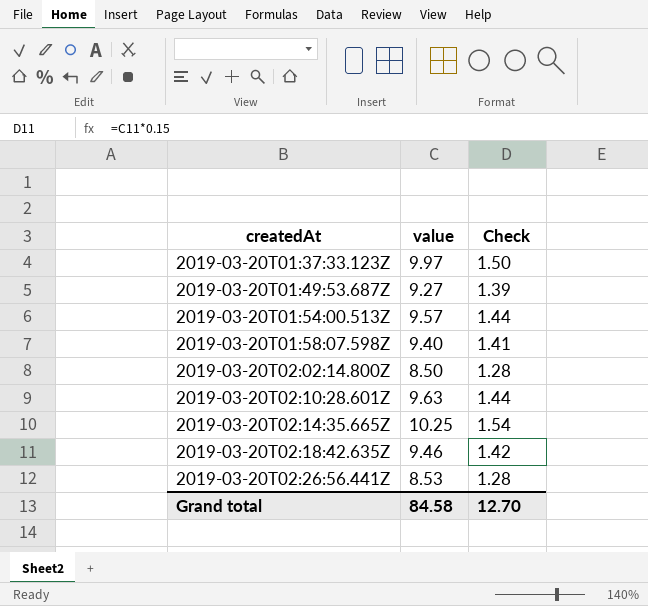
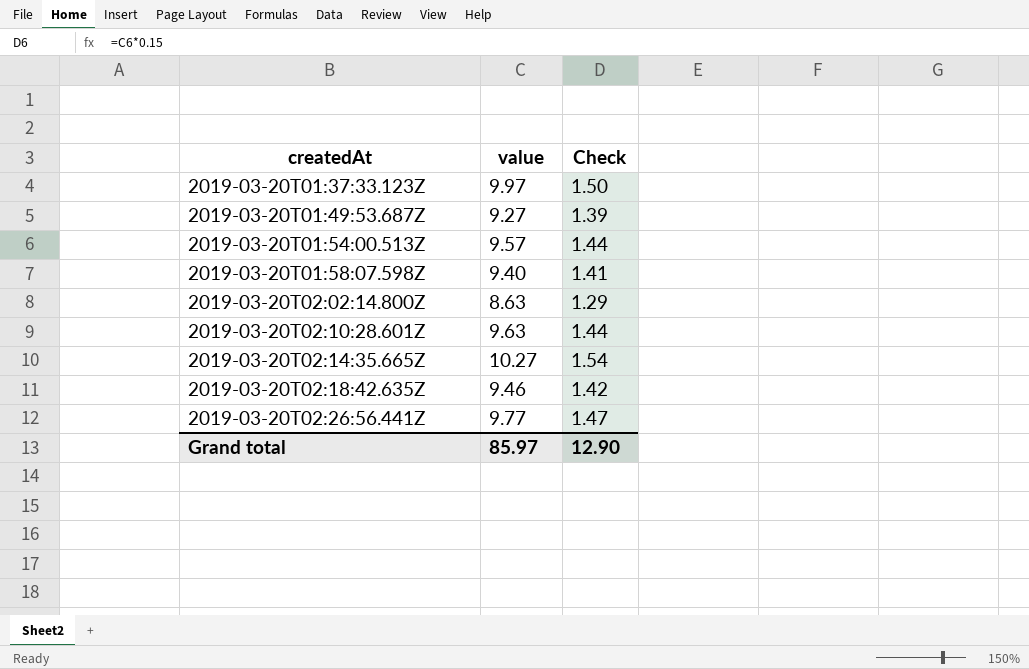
2019-03-20T02:02:14.800Z | value: 8.50 -> 8.63
2019-03-20T02:02:14.800Z | Check: 1.28 -> 1.29
2019-03-20T02:14:35.665Z | value: 10.25 -> 10.27
2019-03-20T02:26:56.441Z | value: 8.53 -> 9.77
2019-03-20T02:26:56.441Z | Check: 1.28 -> 1.47
Grand total | value: 84.58 -> 85.97
Grand total | Check: 12.70 -> 12.90

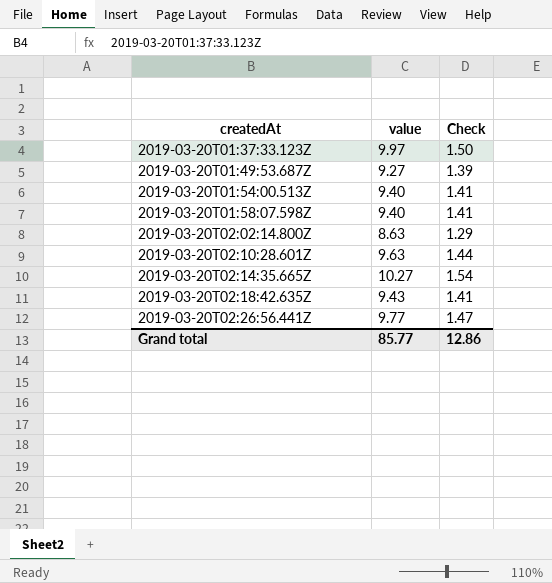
2019-03-20T01:54:00.513Z | value: 9.57 -> 9.40
2019-03-20T01:54:00.513Z | Check: 1.44 -> 1.41
2019-03-20T02:18:42.635Z | value: 9.46 -> 9.43
2019-03-20T02:18:42.635Z | Check: 1.42 -> 1.41
Grand total | value: 85.97 -> 85.77
Grand total | Check: 12.90 -> 12.86

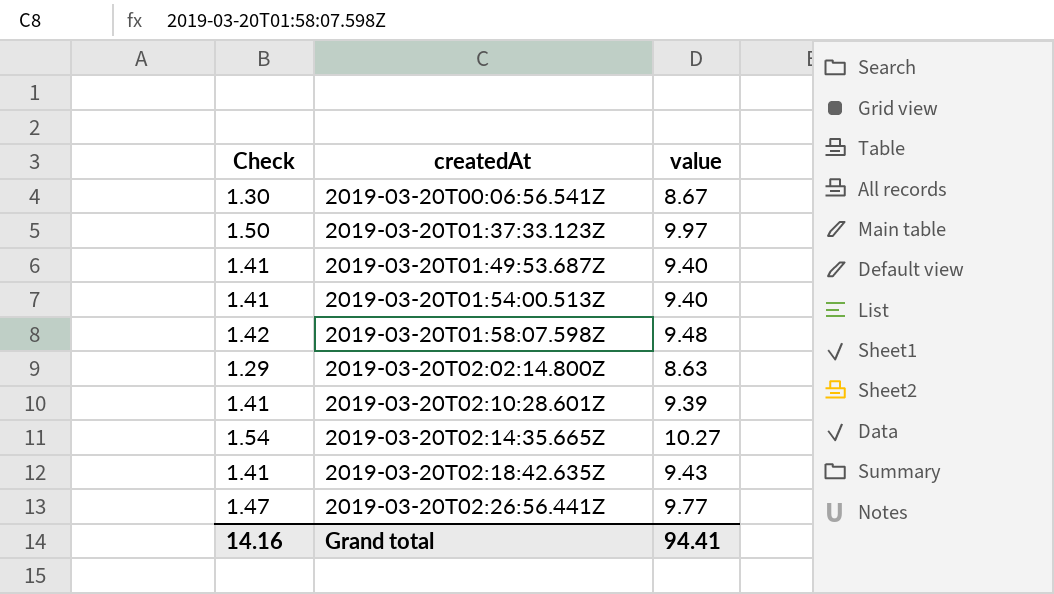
column Check | position: 3 -> 1
row 2019-03-20T00:06:56.541Z: none -> 1.30 | 8.67
2019-03-20T01:49:53.687Z | Check: 1.39 -> 1.41
2019-03-20T01:49:53.687Z | value: 9.27 -> 9.40
2019-03-20T01:58:07.598Z | Check: 1.41 -> 1.42
2019-03-20T01:58:07.598Z | value: 9.40 -> 9.48
2019-03-20T02:10:28.601Z | Check: 1.44 -> 1.41
2019-03-20T02:10:28.601Z | value: 9.63 -> 9.39
Grand total | Check: 12.86 -> 14.16
Grand total | value: 85.77 -> 94.41

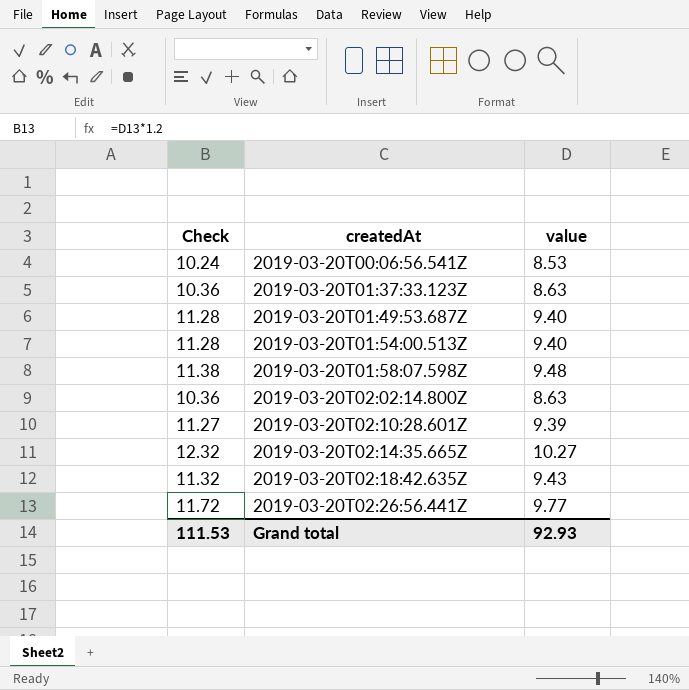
column Check | formula: [value] * 0.15 -> [value] * 1.2
2019-03-20T00:06:56.541Z | value: 8.67 -> 8.53
2019-03-20T01:37:33.123Z | value: 9.97 -> 8.63
Grand total | Check: 14.16 -> 111.53
Grand total | value: 94.41 -> 92.93

